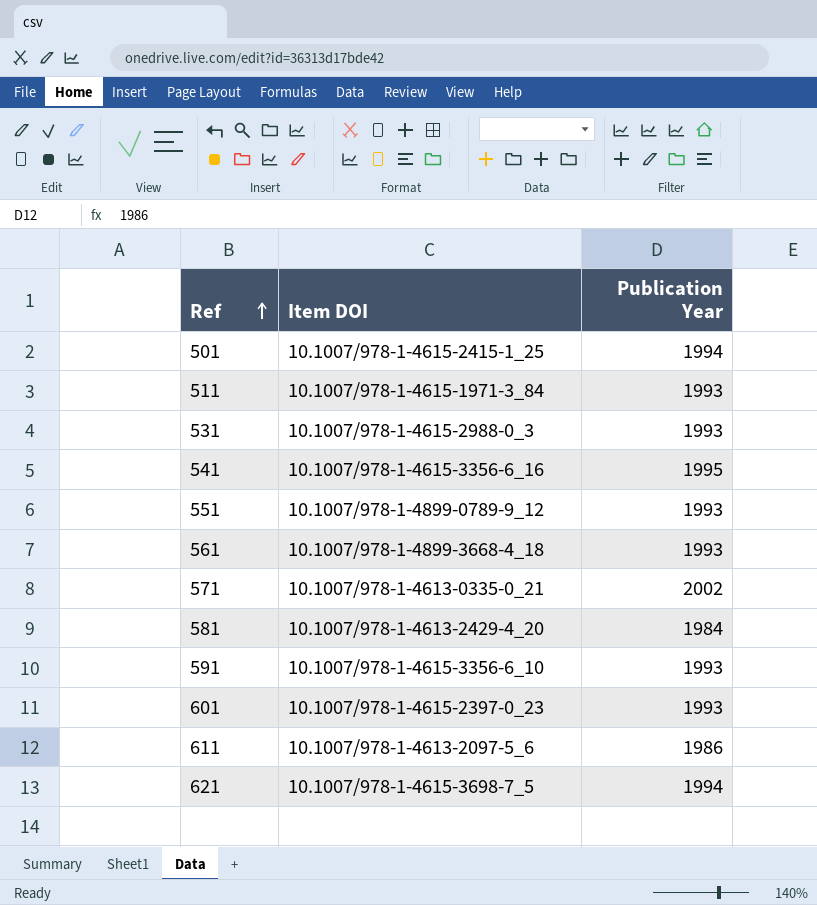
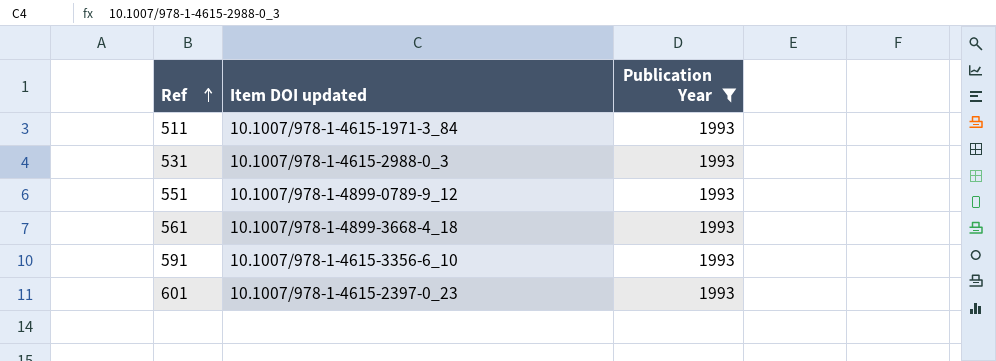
filter: none -> Publication Year = 1993
column name: Item DOI -> Item DOI updated

